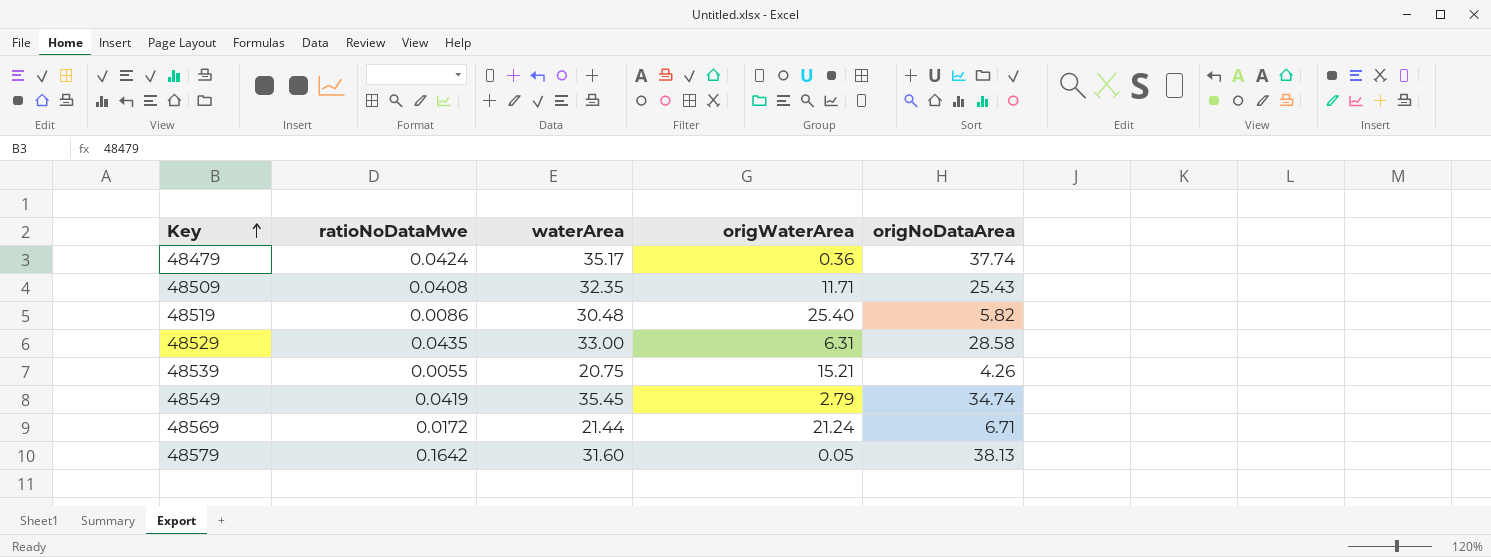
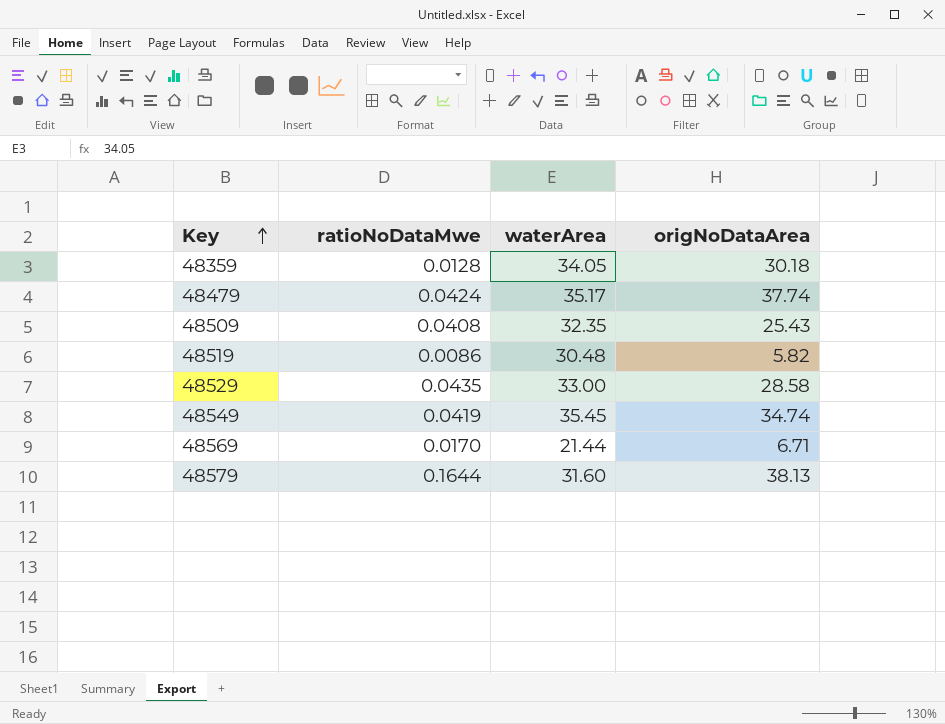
column origWaterArea | position: 4 -> none
row 48539: 0.0055 | 20.75 | 15.21 | 4.26 -> none
row 48359: none -> 0.0128 | 34.05 | 30.18
48569 | ratioNoDataMwe: 0.0172 -> 0.0170
48579 | ratioNoDataMwe: 0.1642 -> 0.1644

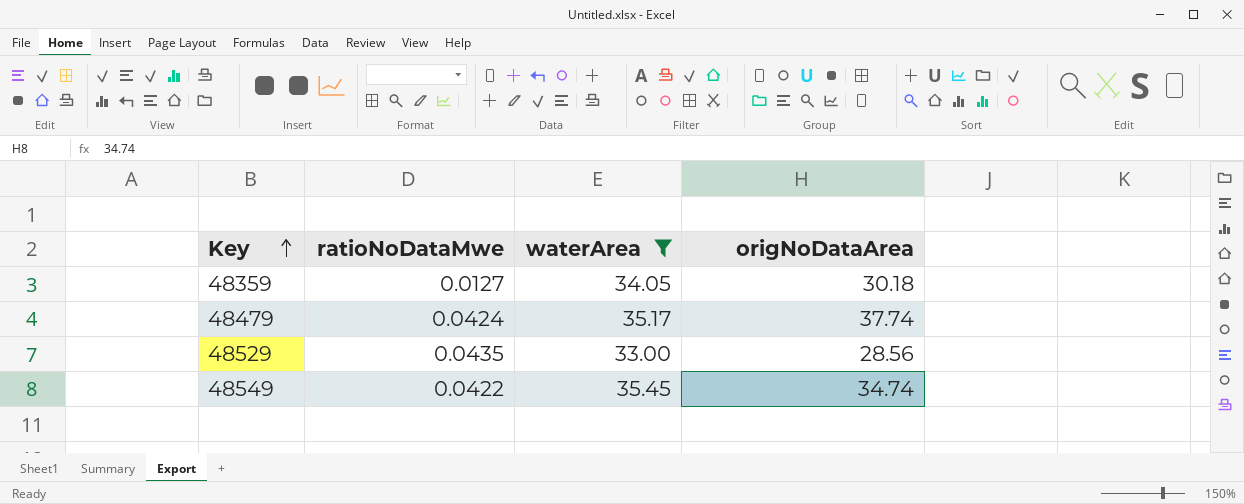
filter: none -> waterArea >= 33.00
48359 | ratioNoDataMwe: 0.0128 -> 0.0127
48529 | origNoDataArea: 28.58 -> 28.56
48549 | ratioNoDataMwe: 0.0419 -> 0.0422

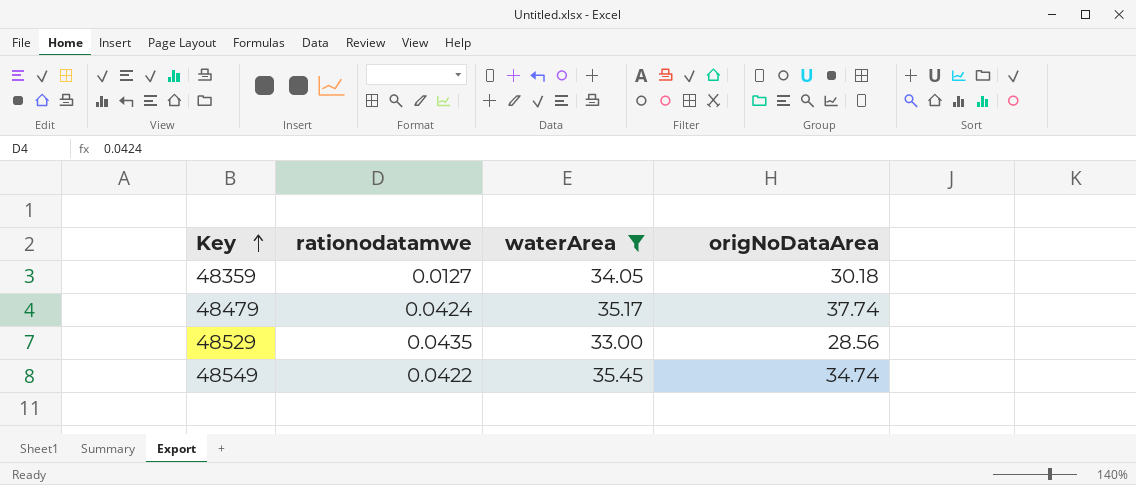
column name: ratioNoDataMwe -> rationodatamwe

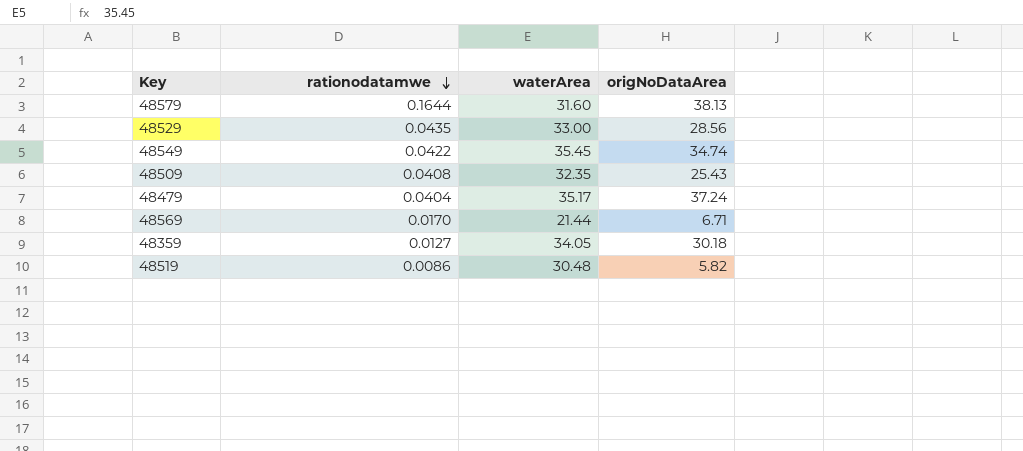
filter: waterArea >= 33.00 -> none
row order: Key ascending -> rationodatamwe descending
48479 | rationodatamwe: 0.0424 -> 0.0404
48479 | origNoDataArea: 37.74 -> 37.24

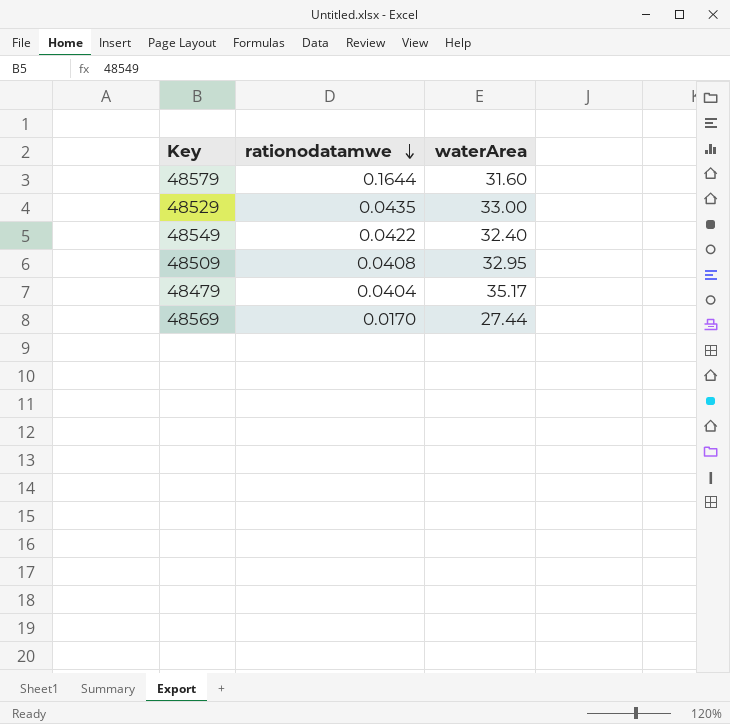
column origNoDataArea | position: 4 -> none
row 48359: 0.0127 | 34.05 | 30.18 -> none
row 48519: 0.0086 | 30.48 | 5.82 -> none
48549 | waterArea: 35.45 -> 32.40
48509 | waterArea: 32.35 -> 32.95
48569 | waterArea: 21.44 -> 27.44

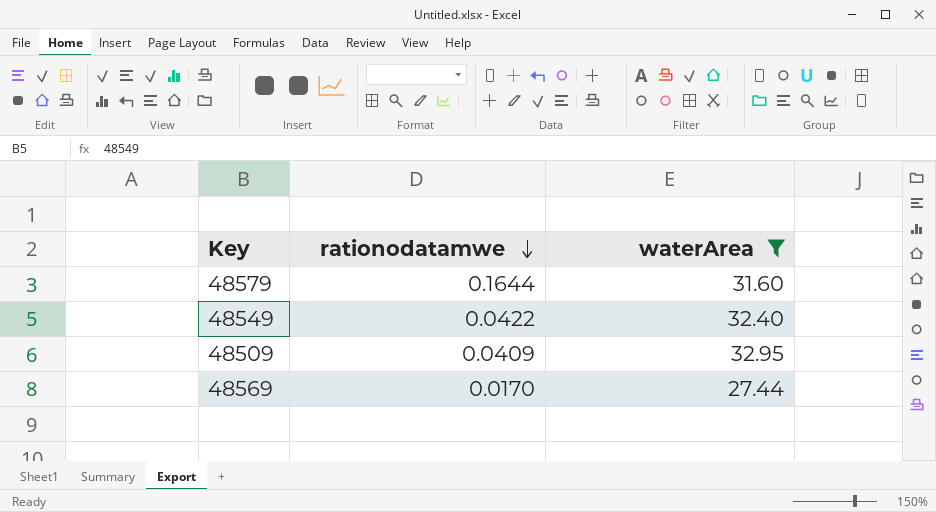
filter: none -> waterArea <= 32.95
48509 | rationodatamwe: 0.0408 -> 0.0409

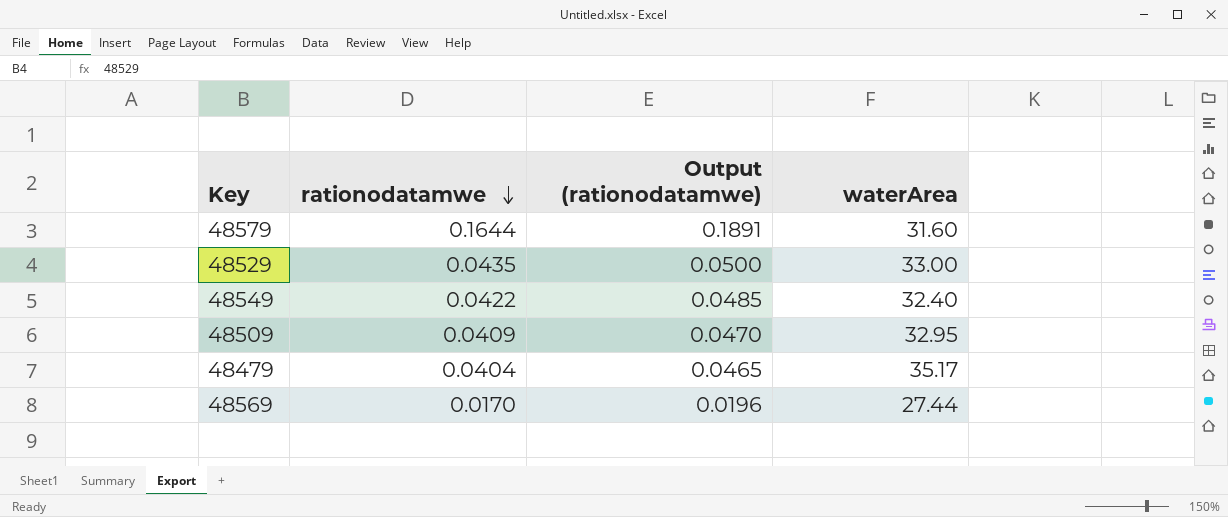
filter: waterArea <= 32.95 -> none
column Output (rationodatamwe) | formula: none -> [rationodatamwe] * 1.15

